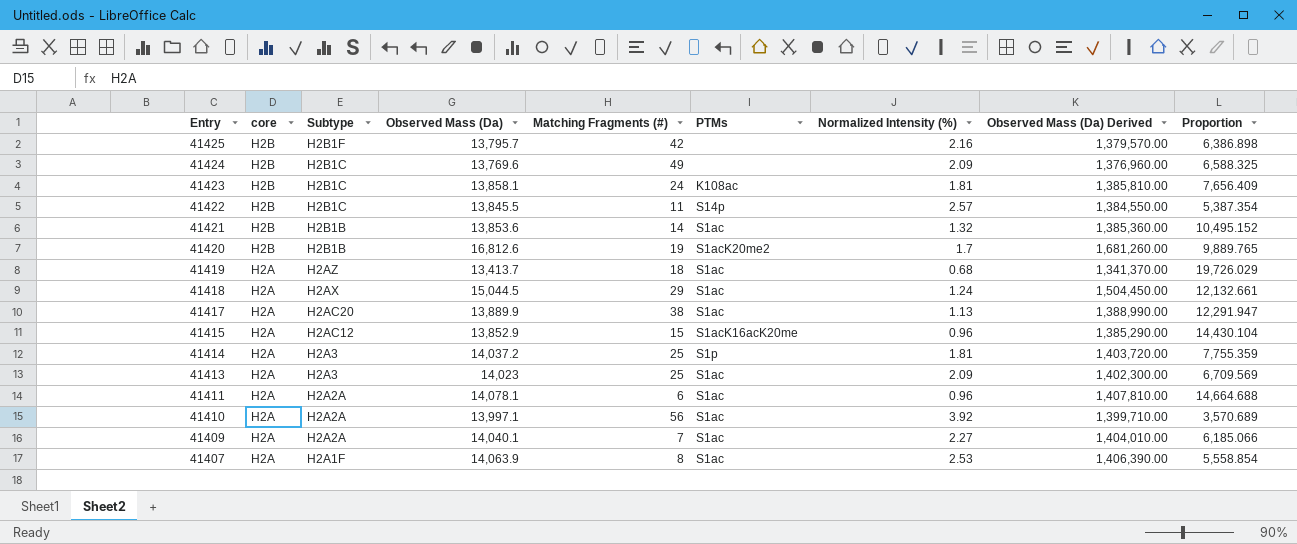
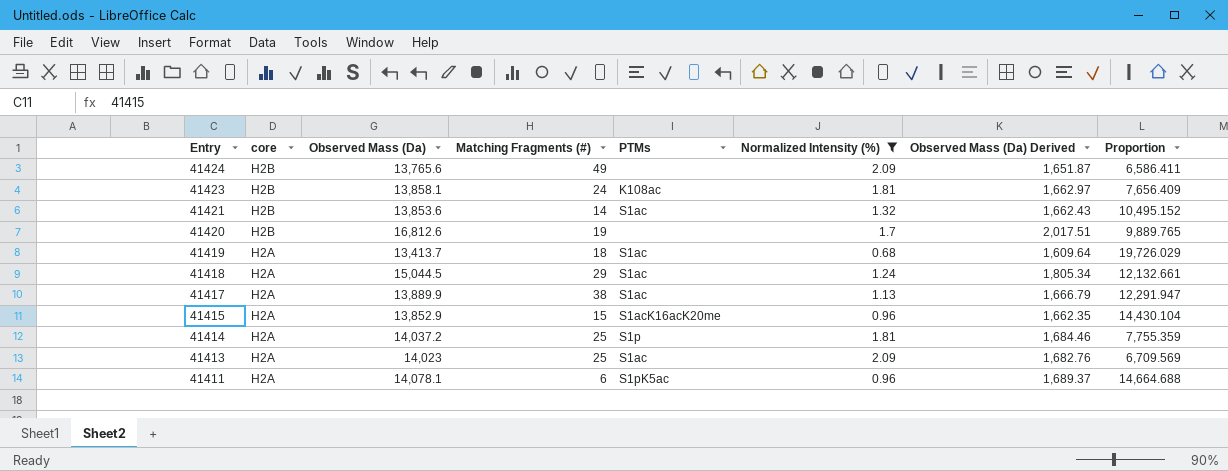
filter: none -> Normalized Intensity (%) <= 2.09
column Subtype | position: 3 -> none
column Observed Mass (Da) Derived | formula: [Observed Mass (Da)] * 100 -> [Observed Mass (Da)] * 0.12
41424 | Observed Mass (Da): 13,769.6 -> 13,765.6
41424 | Proportion: 6,588.325 -> 6,586.411
41420 | PTMs: S1acK20me2 -> none
41411 | PTMs: S1ac -> S1pK5ac

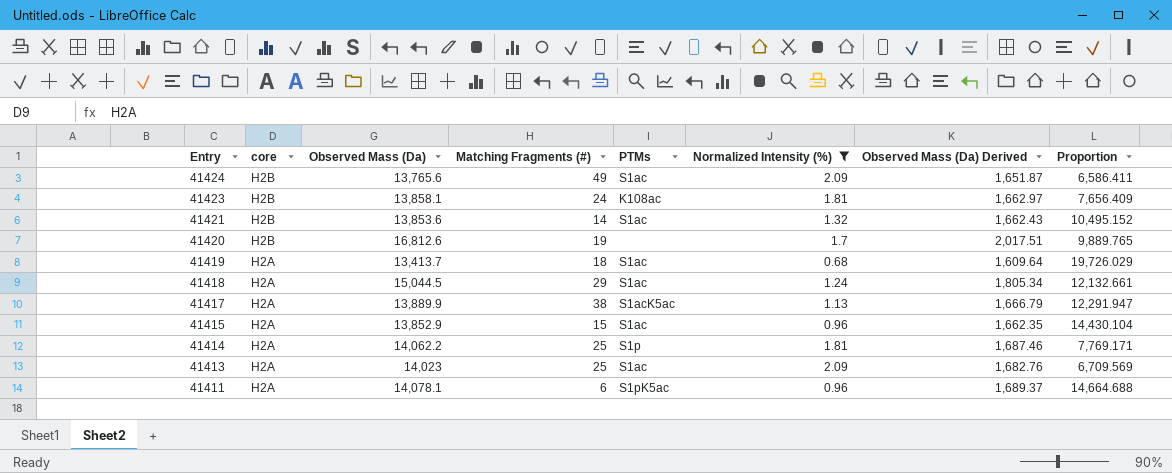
41424 | PTMs: none -> S1ac
41417 | PTMs: S1ac -> S1acK5ac
41415 | PTMs: S1acK16acK20me -> S1ac
41414 | Observed Mass (Da): 14,037.2 -> 14,062.2
41414 | Observed Mass (Da) Derived: 1,684.46 -> 1,687.46
41414 | Proportion: 7,755.359 -> 7,769.171

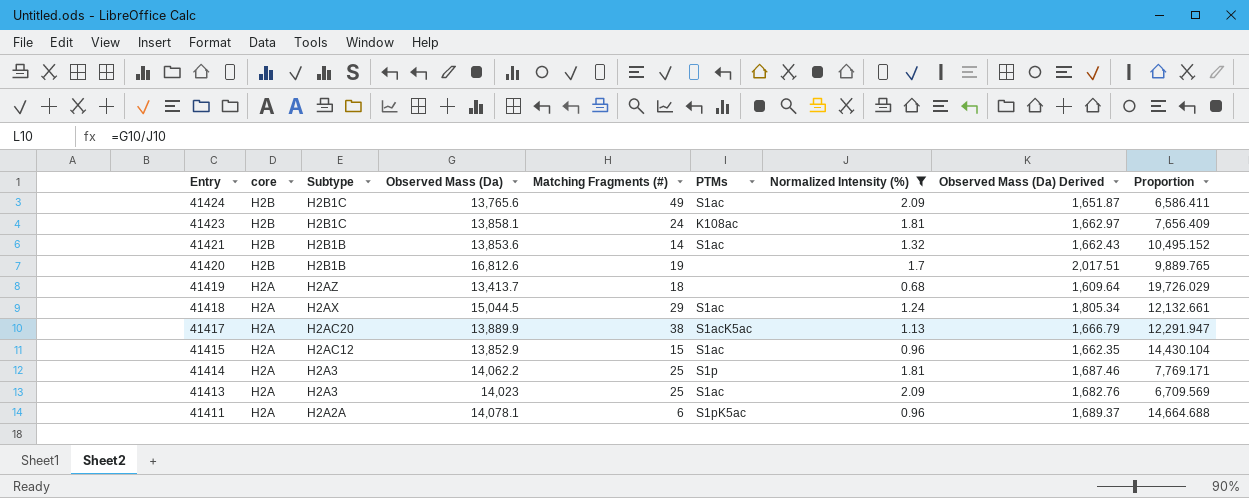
column Subtype | position: none -> 3
41419 | PTMs: S1ac -> none

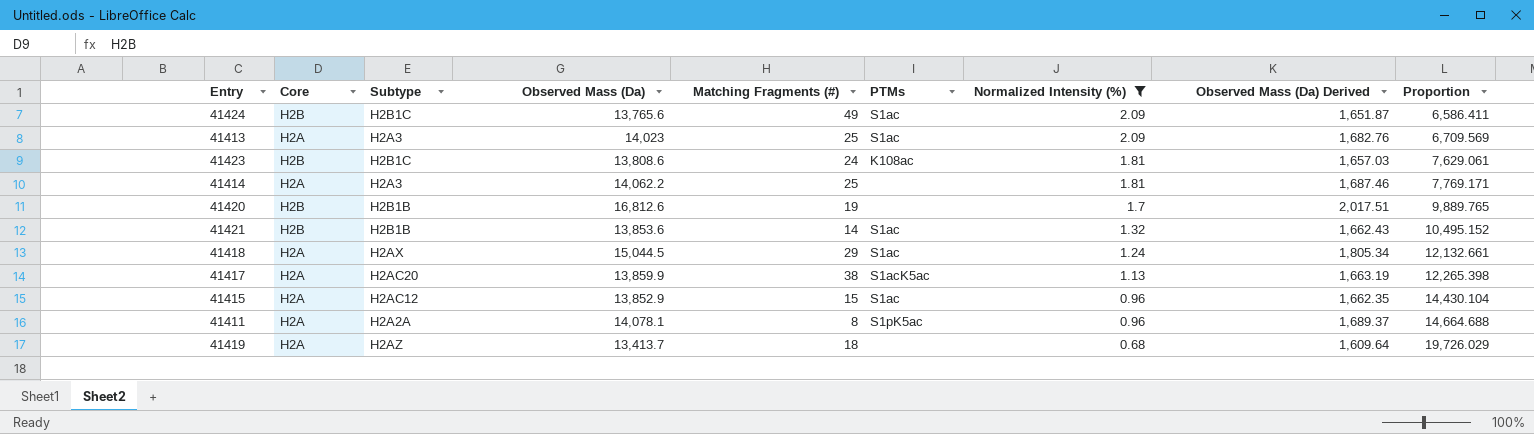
row order: Entry descending -> Normalized Intensity (%) descending
column name: core -> Core
41423 | Observed Mass (Da): 13,858.1 -> 13,808.6
41423 | Observed Mass (Da) Derived: 1,662.97 -> 1,657.03
41423 | Proportion: 7,656.409 -> 7,629.061
41414 | PTMs: S1p -> none
41417 | Observed Mass (Da): 13,889.9 -> 13,859.9
41417 | Observed Mass (Da) Derived: 1,666.79 -> 1,663.19
41417 | Proportion: 12,291.947 -> 12,265.398
41411 | Matching Fragments (#): 6 -> 8

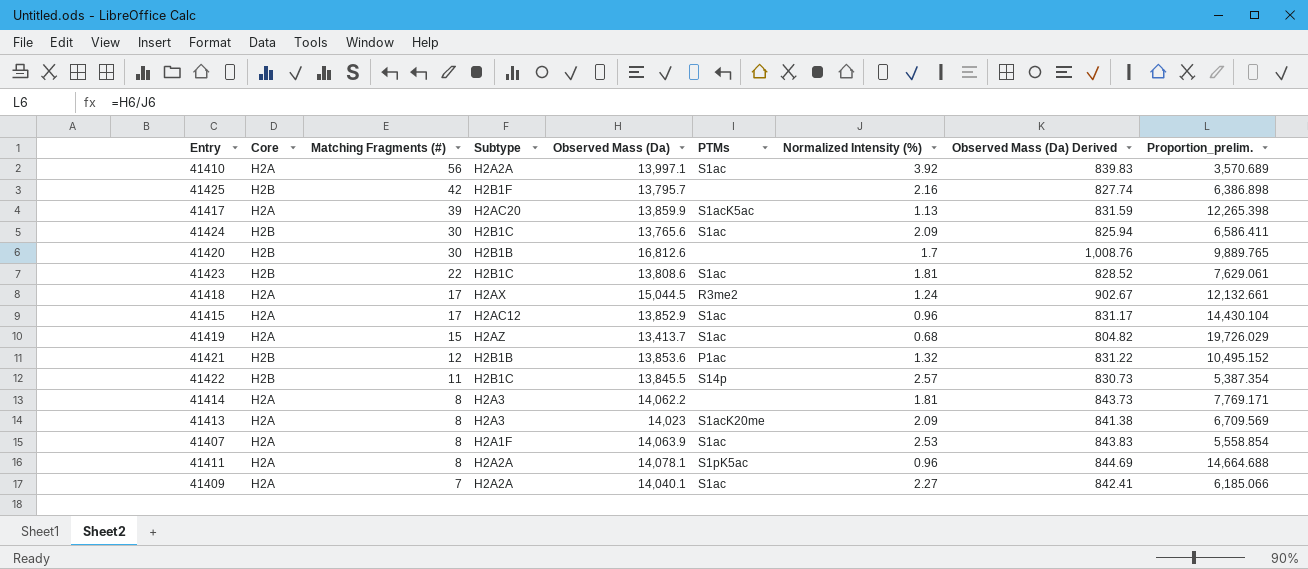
filter: Normalized Intensity (%) <= 2.09 -> none
row order: Normalized Intensity (%) descending -> Matching Fragments (#) descending
column Matching Fragments (#) | position: 5 -> 3
column Observed Mass (Da) Derived | formula: [Observed Mass (Da)] * 0.12 -> [Observed Mass (Da)] * 0.06
column name: Proportion -> Proportion_prelim.
41417 | Matching Fragments (#): 38 -> 39
41424 | Matching Fragments (#): 49 -> 30
41420 | Matching Fragments (#): 19 -> 30
41423 | Matching Fragments (#): 24 -> 22
41423 | PTMs: K108ac -> S1ac
41418 | Matching Fragments (#): 29 -> 17
41418 | PTMs: S1ac -> R3me2
41415 | Matching Fragments (#): 15 -> 17
41419 | Matching Fragments (#): 18 -> 15
41419 | PTMs: none -> S1ac
41421 | Matching Fragments (#): 14 -> 12
41421 | PTMs: S1ac -> P1ac
41414 | Matching Fragments (#): 25 -> 8
41413 | Matching Fragments (#): 25 -> 8
41413 | PTMs: S1ac -> S1acK20me

